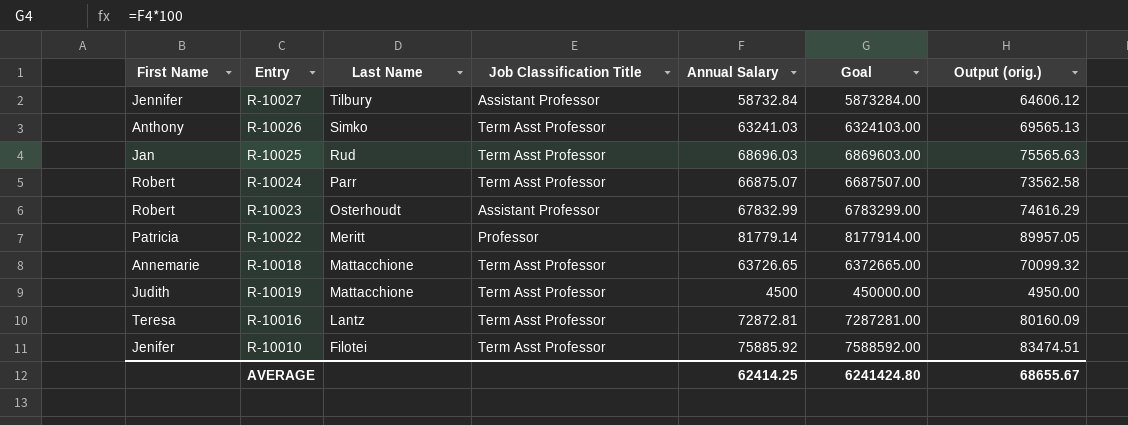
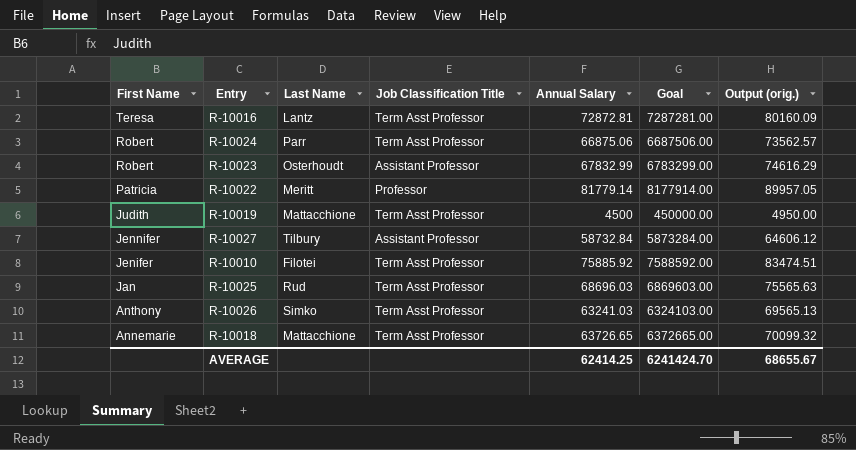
row order: Last Name descending -> First Name descending
R-10024 | Annual Salary: 66875.07 -> 66875.06
R-10024 | Goal: 6687507.00 -> 6687506.00
R-10024 | Output (orig.): 73562.58 -> 73562.57
AVERAGE | Goal: 6241424.80 -> 6241424.70

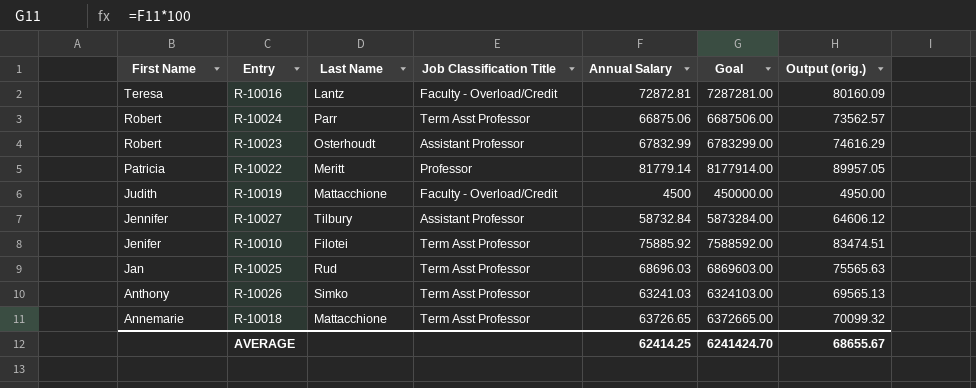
R-10016 | Job Classification Title: Term Asst Professor -> Faculty - Overload/Credit
R-10019 | Job Classification Title: Term Asst Professor -> Faculty - Overload/Credit

